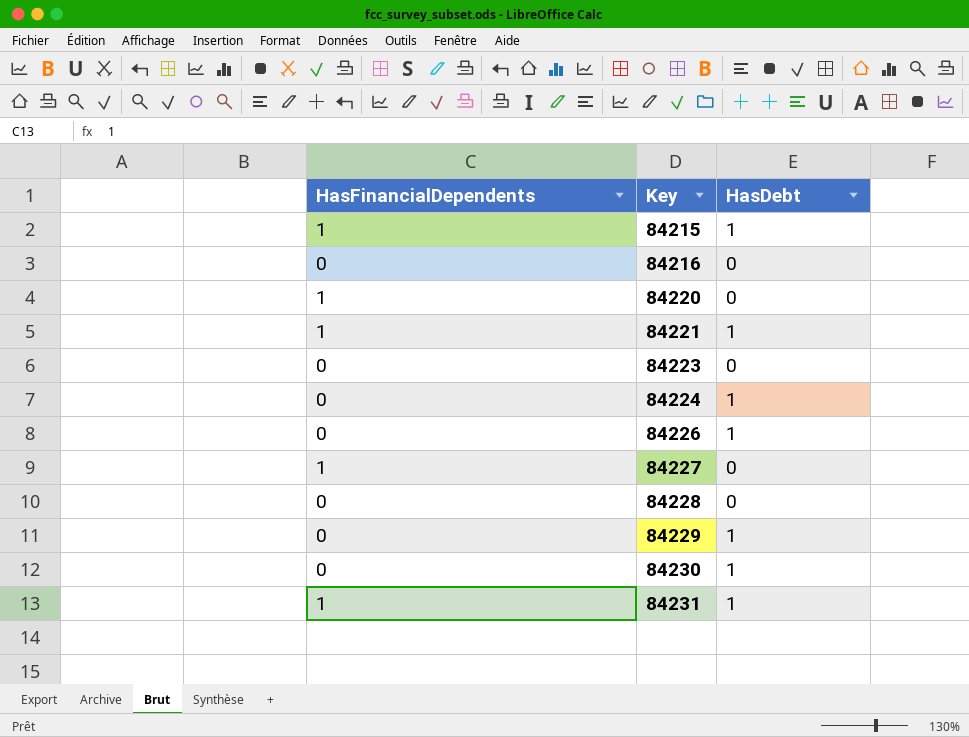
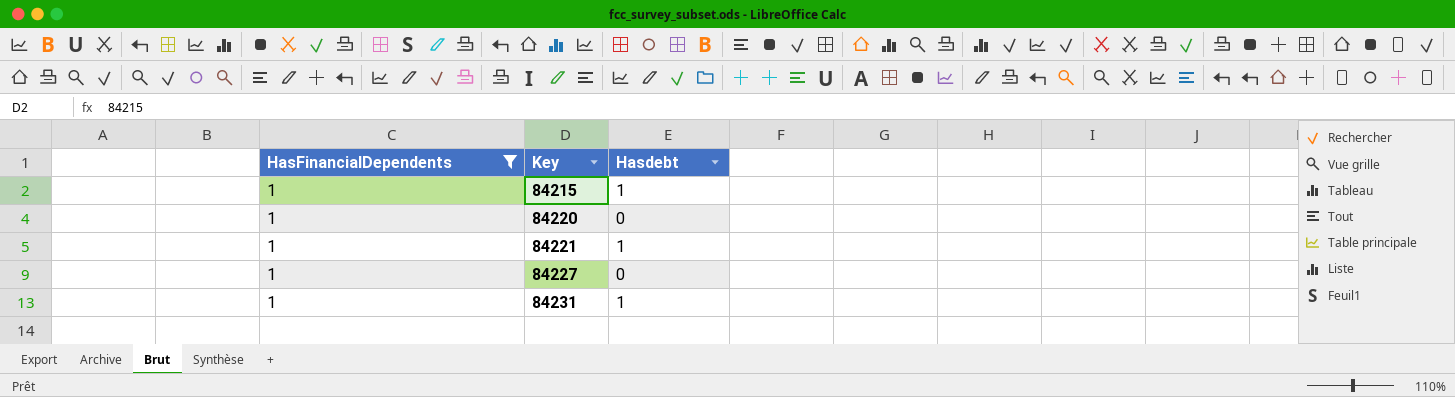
filter: none -> HasFinancialDependents = 1
column name: HasDebt -> Hasdebt

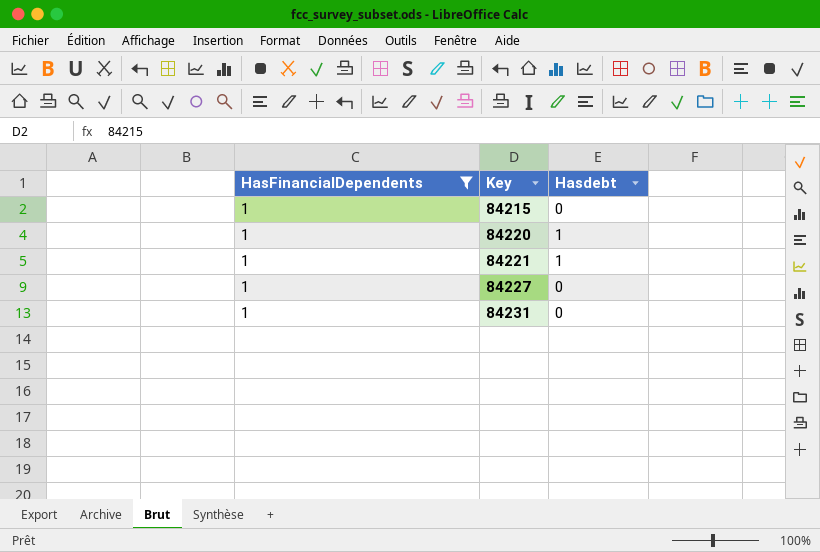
84215 | Hasdebt: 1 -> 0
84220 | Hasdebt: 0 -> 1
84231 | Hasdebt: 1 -> 0

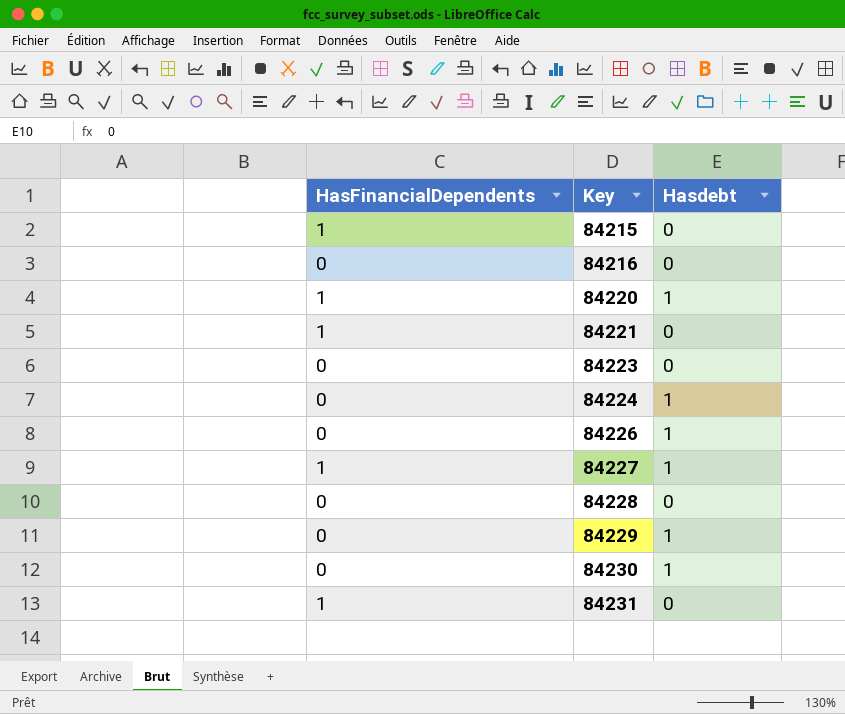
filter: HasFinancialDependents = 1 -> none
84221 | Hasdebt: 1 -> 0
84227 | Hasdebt: 0 -> 1

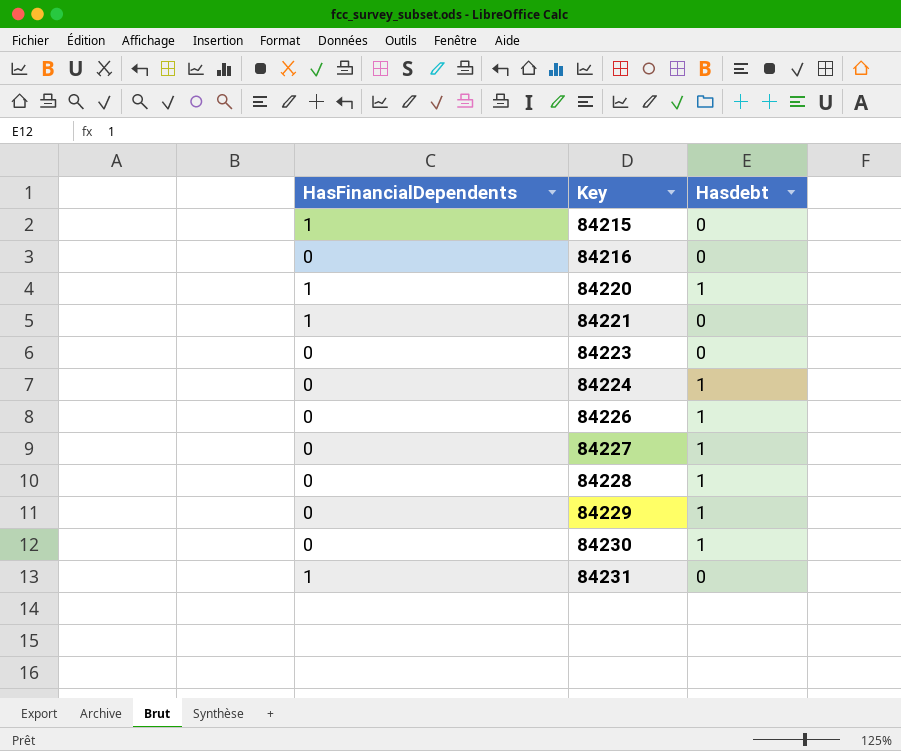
84227 | HasFinancialDependents: 1 -> 0
84228 | Hasdebt: 0 -> 1

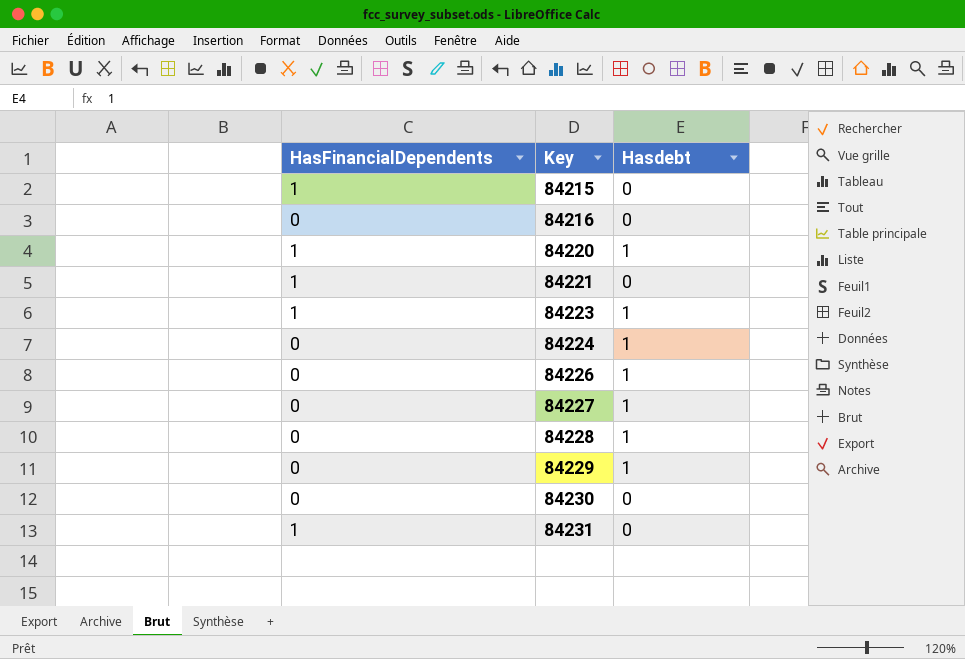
84223 | HasFinancialDependents: 0 -> 1
84223 | Hasdebt: 0 -> 1
84230 | Hasdebt: 1 -> 0

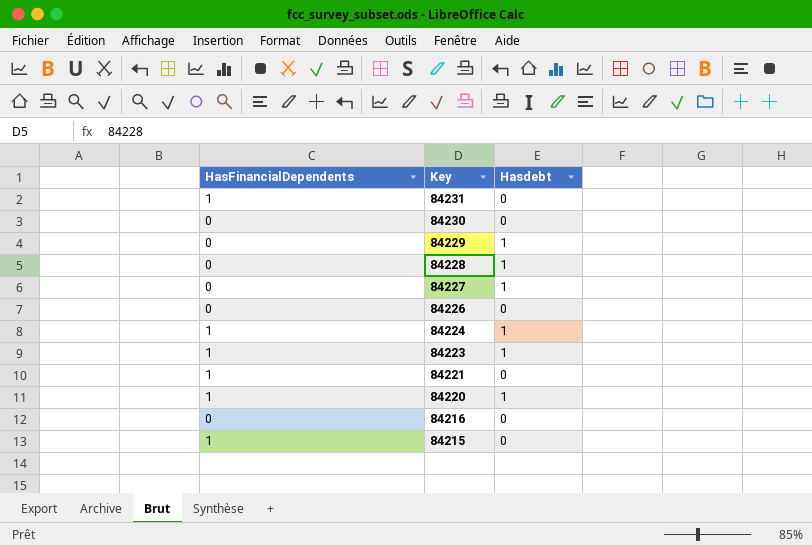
row order: Key ascending -> Key descending
84226 | Hasdebt: 1 -> 0
84224 | HasFinancialDependents: 0 -> 1

